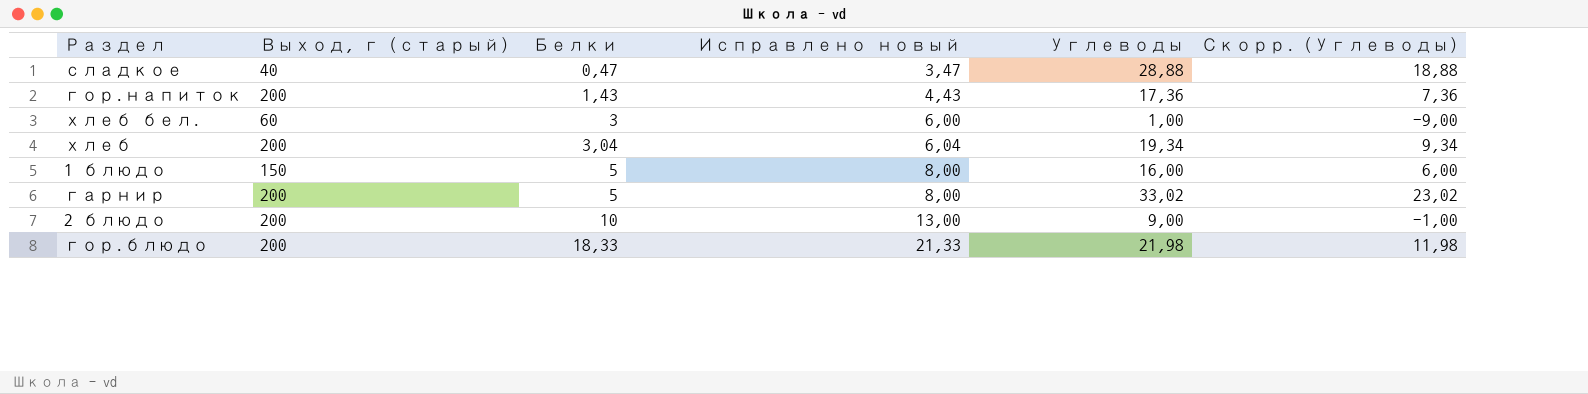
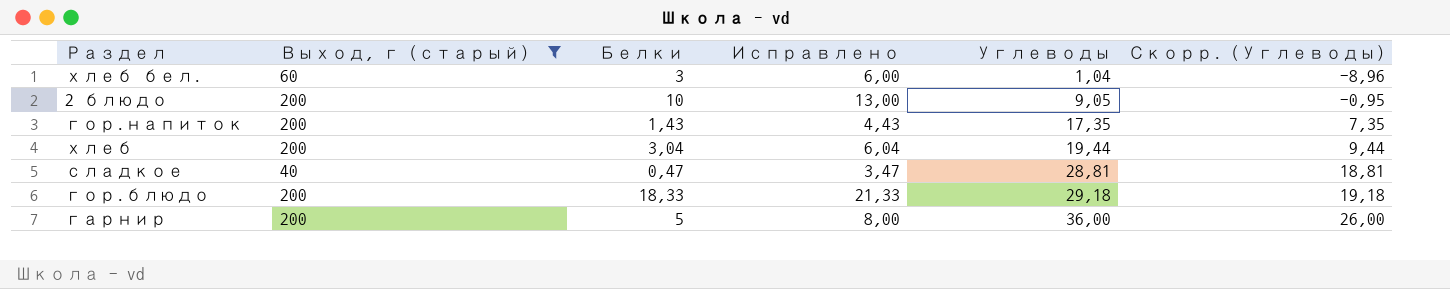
filter: none -> Выход, г (старый) != 150
row order: Белки ascending -> Углеводы ascending
column name: Исправлено новый -> Исправлено
хлеб бел. | Углеводы: 1,00 -> 1,04
хлеб бел. | Скорр. (Углеводы): -9,00 -> -8,96
2 блюдо | Углеводы: 9,00 -> 9,05
2 блюдо | Скорр. (Углеводы): -1,00 -> -0,95
гор.напиток | Углеводы: 17,36 -> 17,35
гор.напиток | Скорр. (Углеводы): 7,36 -> 7,35
хлеб | Углеводы: 19,34 -> 19,44
хлеб | Скорр. (Углеводы): 9,34 -> 9,44
сладкое | Углеводы: 28,88 -> 28,81
сладкое | Скорр. (Углеводы): 18,88 -> 18,81
гор.блюдо | Углеводы: 21,98 -> 29,18
гор.блюдо | Скорр. (Углеводы): 11,98 -> 19,18
гарнир | Углеводы: 33,02 -> 36,00
гарнир | Скорр. (Углеводы): 23,02 -> 26,00

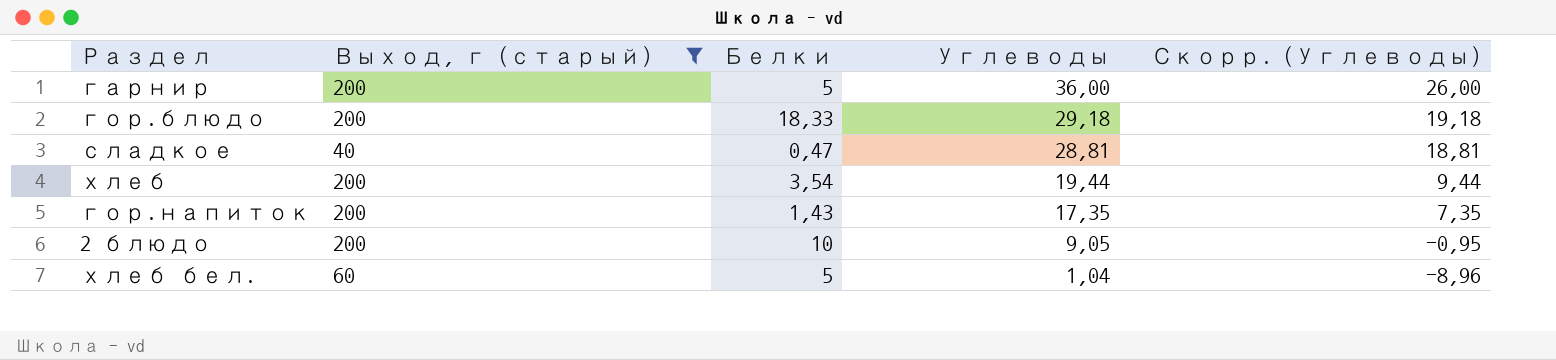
row order: Углеводы ascending -> Углеводы descending
column Исправлено | formula: [Белки] + 3 -> none
хлеб | Белки: 3,04 -> 3,54
хлеб бел. | Белки: 3 -> 5

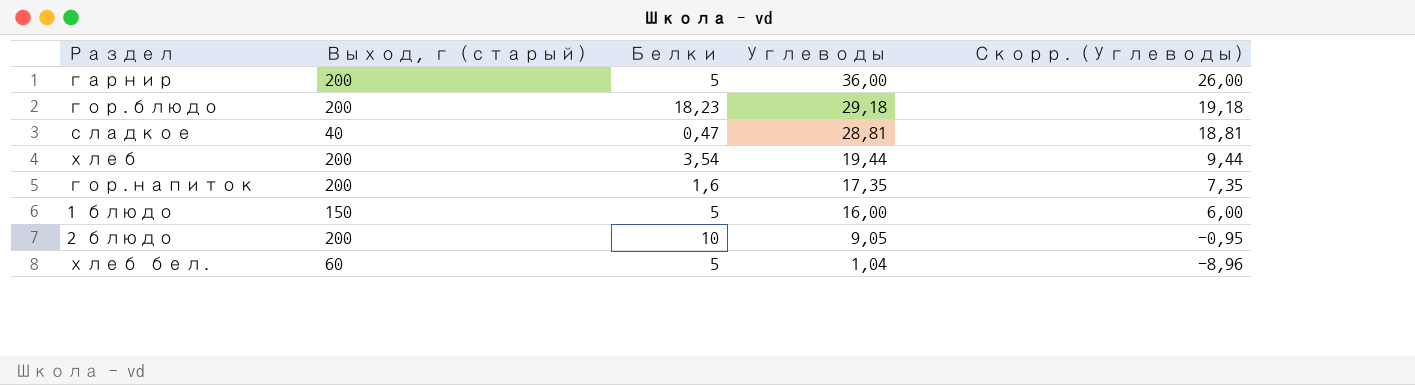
filter: Выход, г (старый) != 150 -> none
гор.блюдо | Белки: 18,33 -> 18,23
гор.напиток | Белки: 1,43 -> 1,6

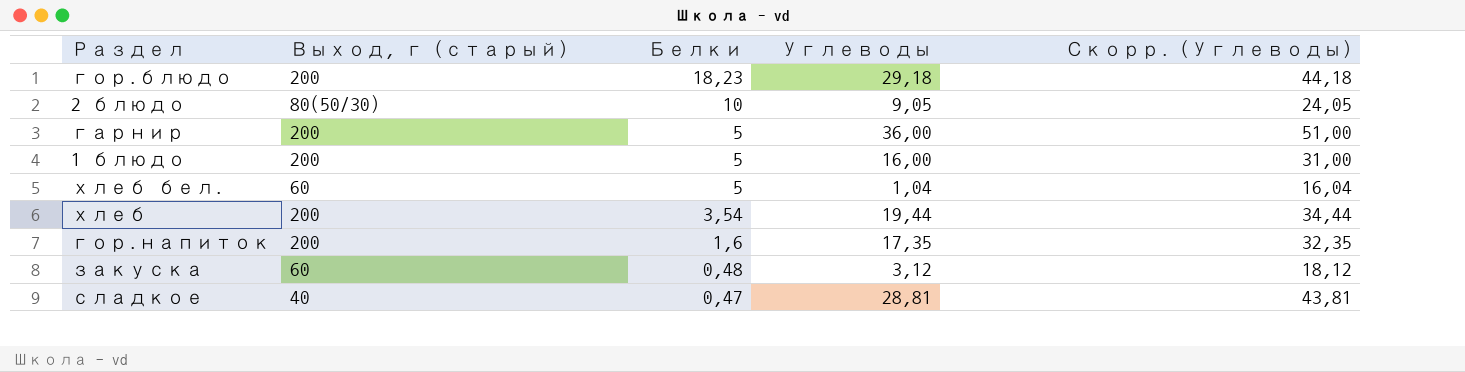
row order: Углеводы descending -> Белки descending
column Скорр. (Углеводы) | formula: [Углеводы] - 10 -> [Углеводы] + 15
2 блюдо | Выход, г (старый): 200 -> 80(50/30)
1 блюдо | Выход, г (старый): 150 -> 200
row закуска: none -> 60 | 0,48 | 3,12 | 18,12

